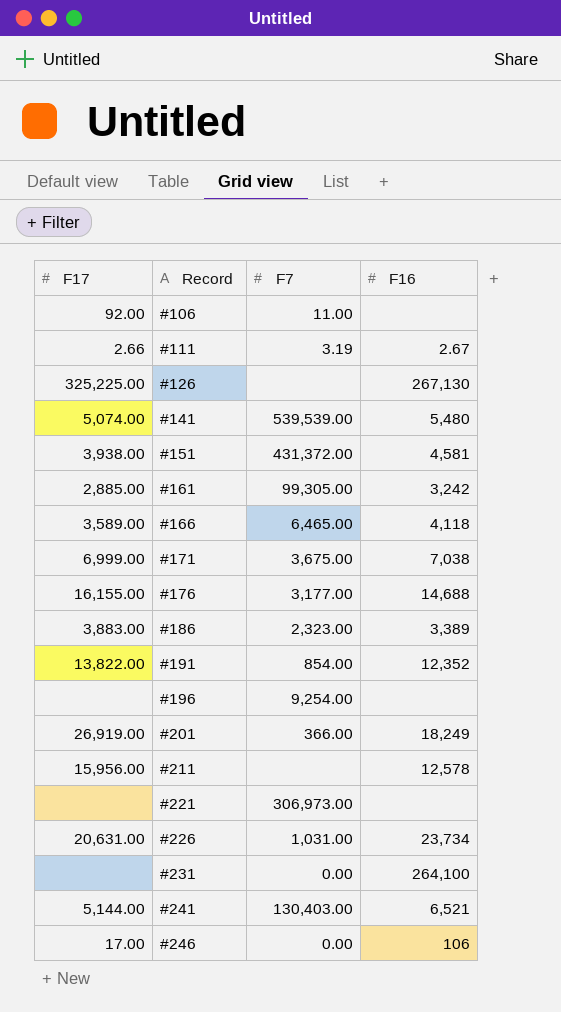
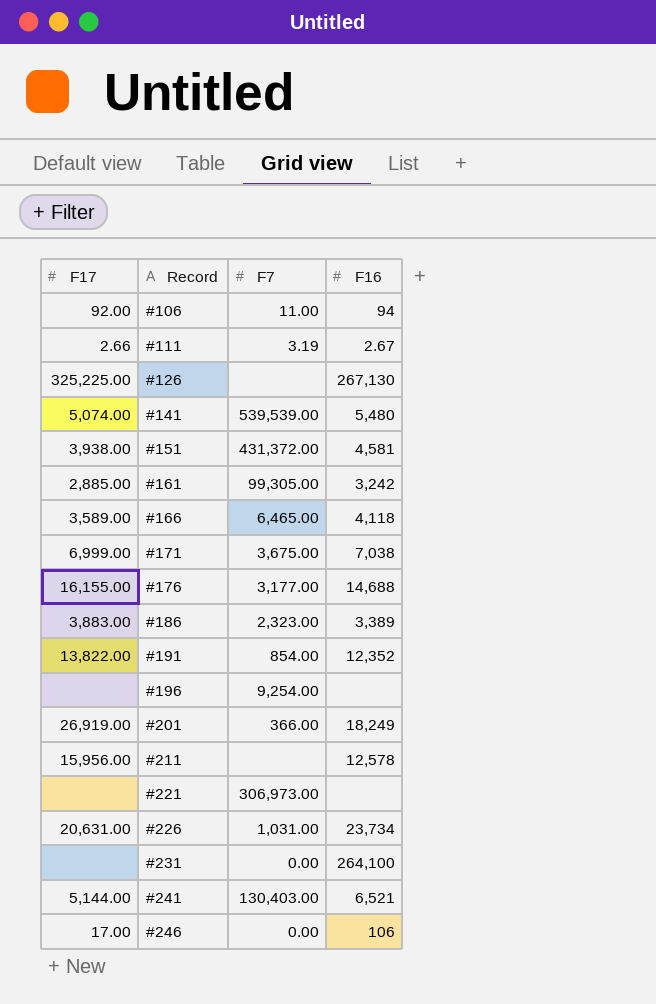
#106 | F16: none -> 94

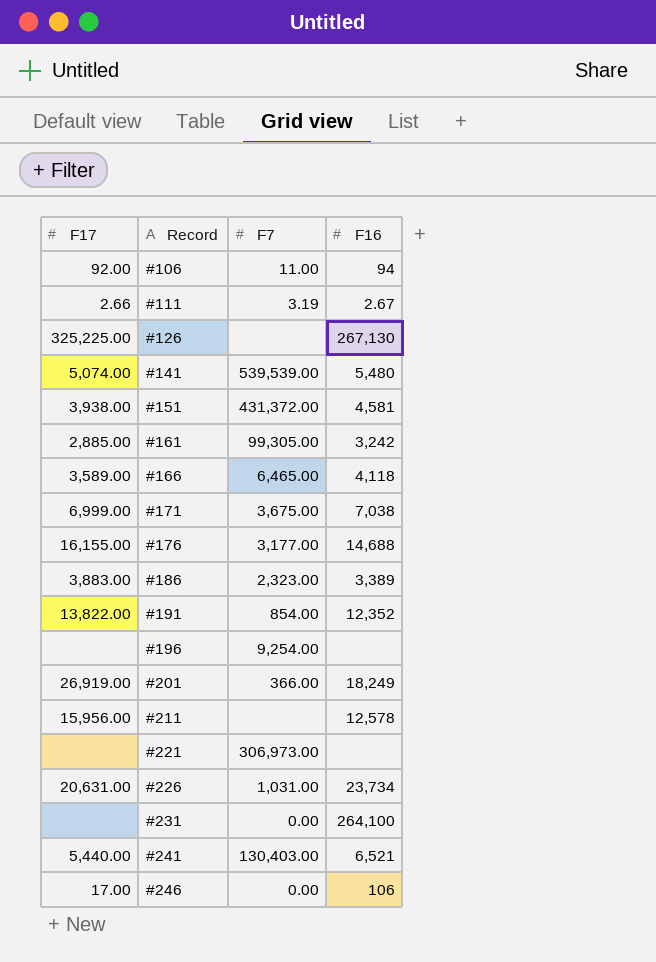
#241 | F17: 5,144.00 -> 5,440.00

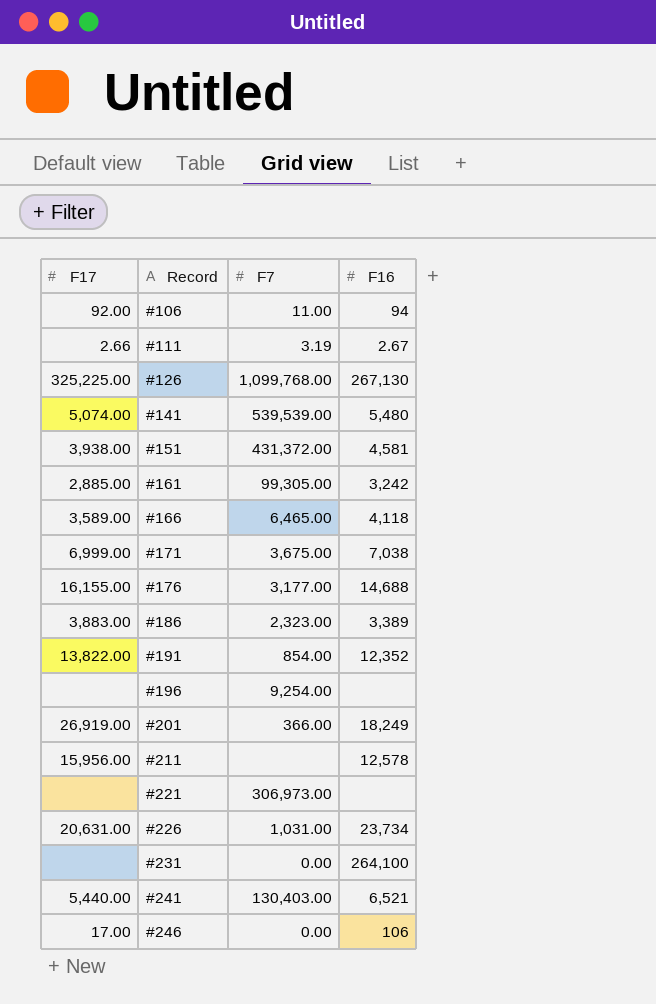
#126 | F7: none -> 1,099,768.00

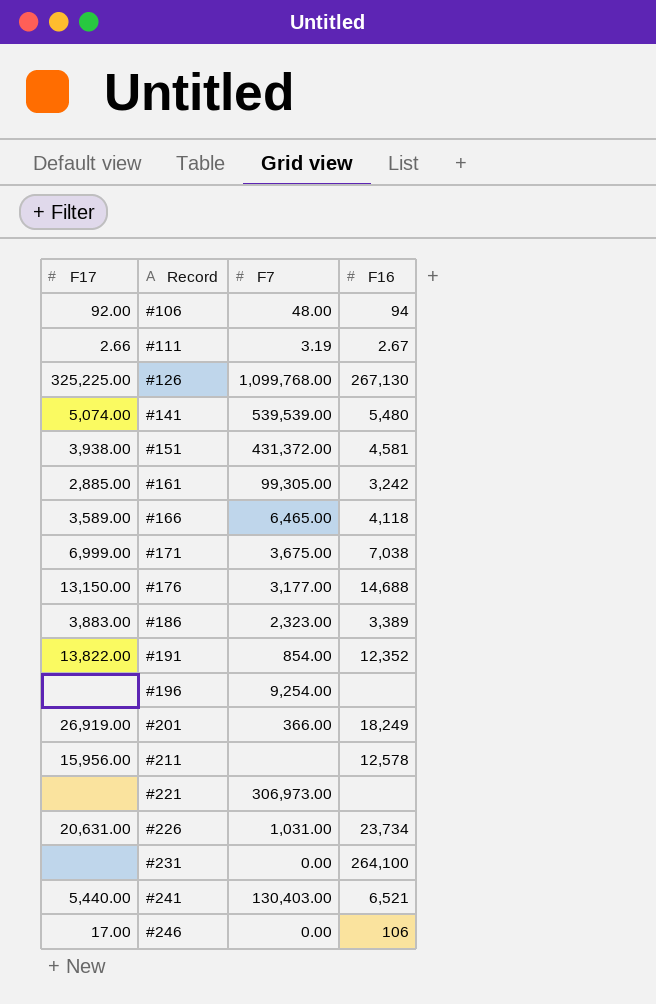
#106 | F7: 11.00 -> 48.00
#176 | F17: 16,155.00 -> 13,150.00

